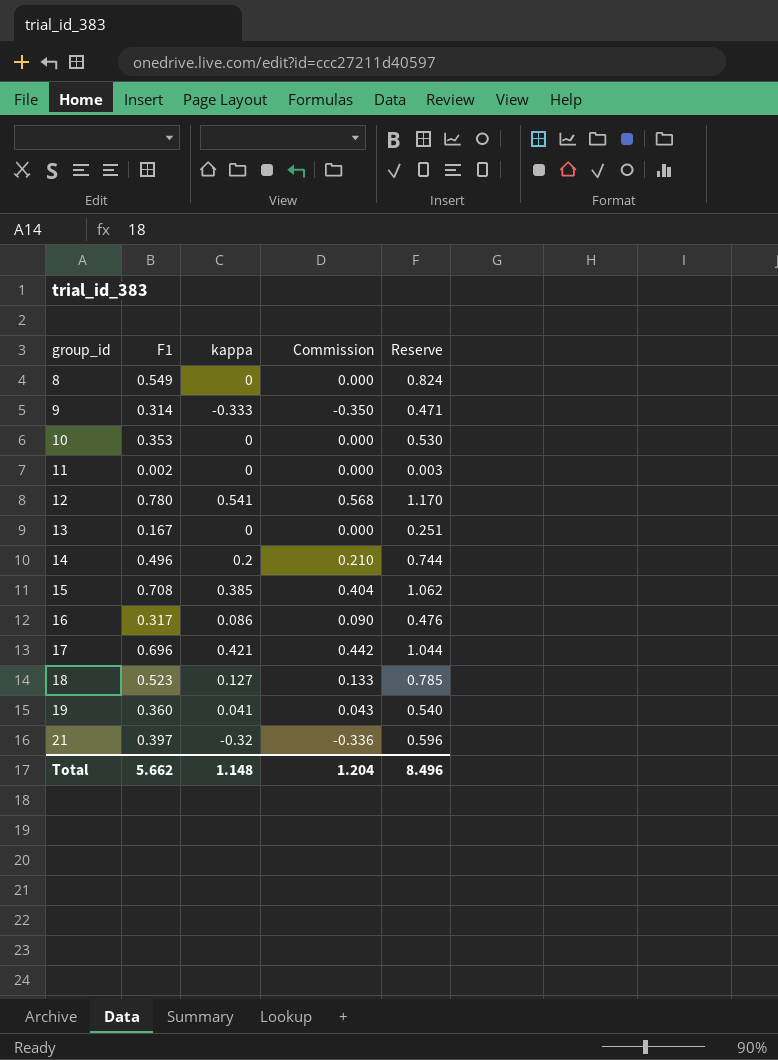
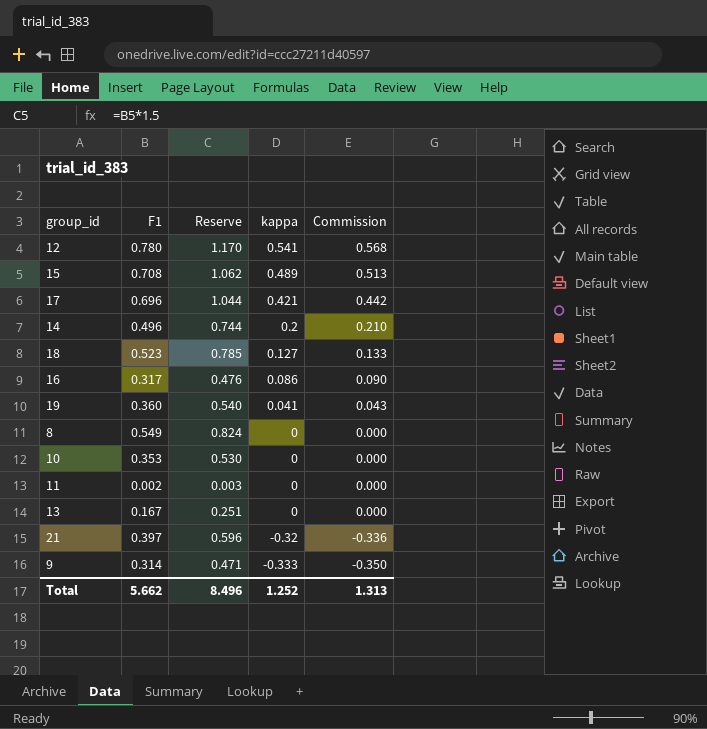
row order: group_id ascending -> kappa descending
column Reserve | position: 5 -> 3
15 | kappa: 0.385 -> 0.489
15 | Commission: 0.404 -> 0.513
Total | kappa: 1.148 -> 1.252
Total | Commission: 1.204 -> 1.313

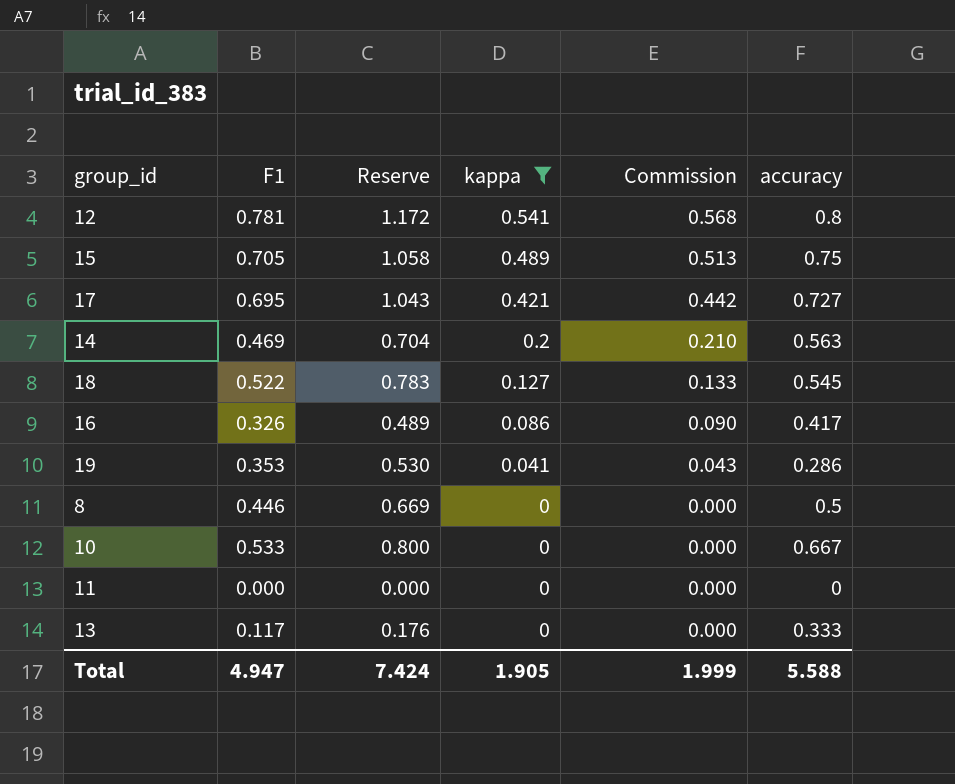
filter: none -> kappa >= 0
column accuracy | position: none -> 6
12 | F1: 0.780 -> 0.781
12 | Reserve: 1.170 -> 1.172
15 | F1: 0.708 -> 0.705
15 | Reserve: 1.062 -> 1.058
17 | F1: 0.696 -> 0.695
17 | Reserve: 1.044 -> 1.043
14 | F1: 0.496 -> 0.469
14 | Reserve: 0.744 -> 0.704
18 | F1: 0.523 -> 0.522
18 | Reserve: 0.785 -> 0.783
16 | F1: 0.317 -> 0.326
16 | Reserve: 0.476 -> 0.489
19 | F1: 0.360 -> 0.353
19 | Reserve: 0.540 -> 0.530
8 | F1: 0.549 -> 0.446
8 | Reserve: 0.824 -> 0.669
10 | F1: 0.353 -> 0.533
10 | Reserve: 0.530 -> 0.800
11 | F1: 0.002 -> 0.000
11 | Reserve: 0.003 -> 0.000
13 | F1: 0.167 -> 0.117
13 | Reserve: 0.251 -> 0.176
Total | F1: 5.662 -> 4.947
Total | Reserve: 8.496 -> 7.424
Total | kappa: 1.252 -> 1.905
Total | Commission: 1.313 -> 1.999

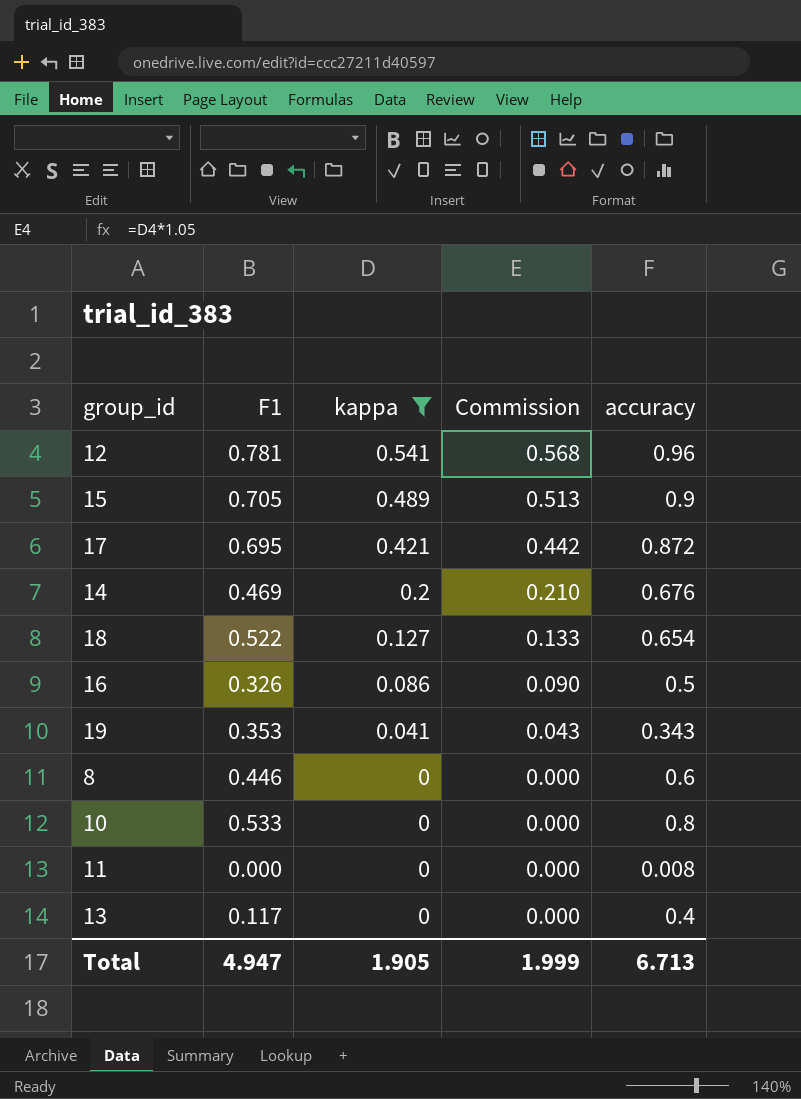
column Reserve | formula: [F1] * 1.5 -> none
12 | accuracy: 0.8 -> 0.96
15 | accuracy: 0.75 -> 0.9
17 | accuracy: 0.727 -> 0.872
14 | accuracy: 0.563 -> 0.676
18 | accuracy: 0.545 -> 0.654
16 | accuracy: 0.417 -> 0.5
19 | accuracy: 0.286 -> 0.343
8 | accuracy: 0.5 -> 0.6
10 | accuracy: 0.667 -> 0.8
11 | accuracy: 0 -> 0.008
13 | accuracy: 0.333 -> 0.4
Total | accuracy: 5.588 -> 6.713

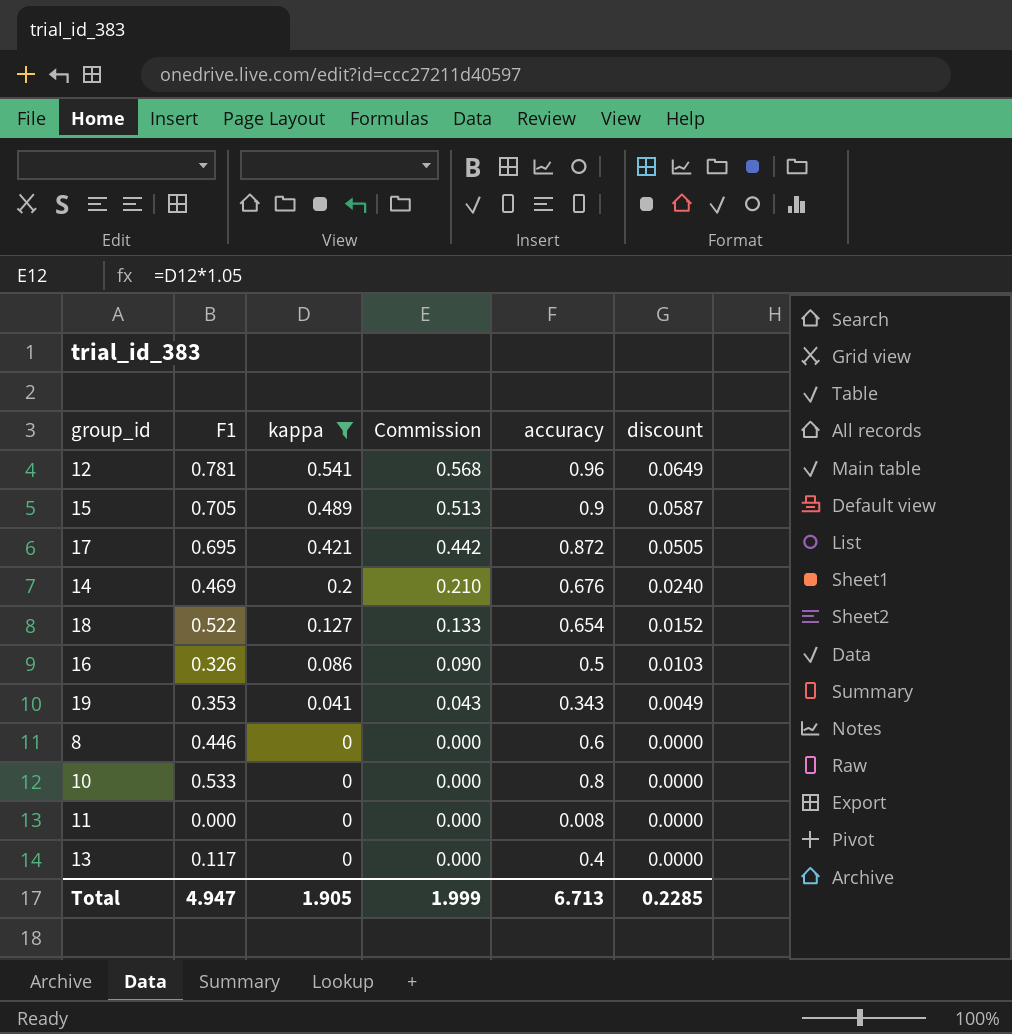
column discount | formula: none -> [kappa] * 0.12

